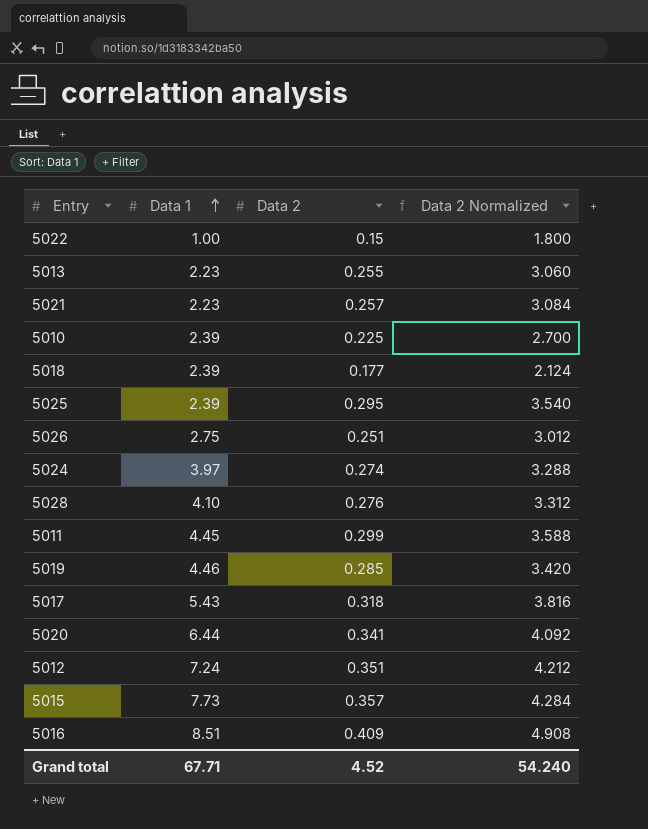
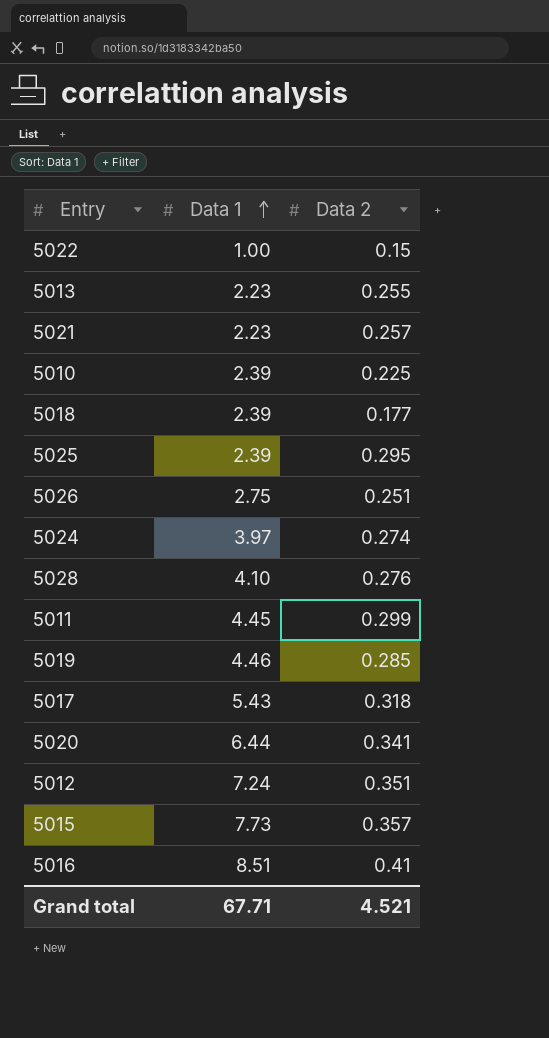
column Data 2 Normalized | formula: [Data 2] * 12 -> none
5016 | Data 2: 0.409 -> 0.41
Grand total | Data 2: 4.52 -> 4.521

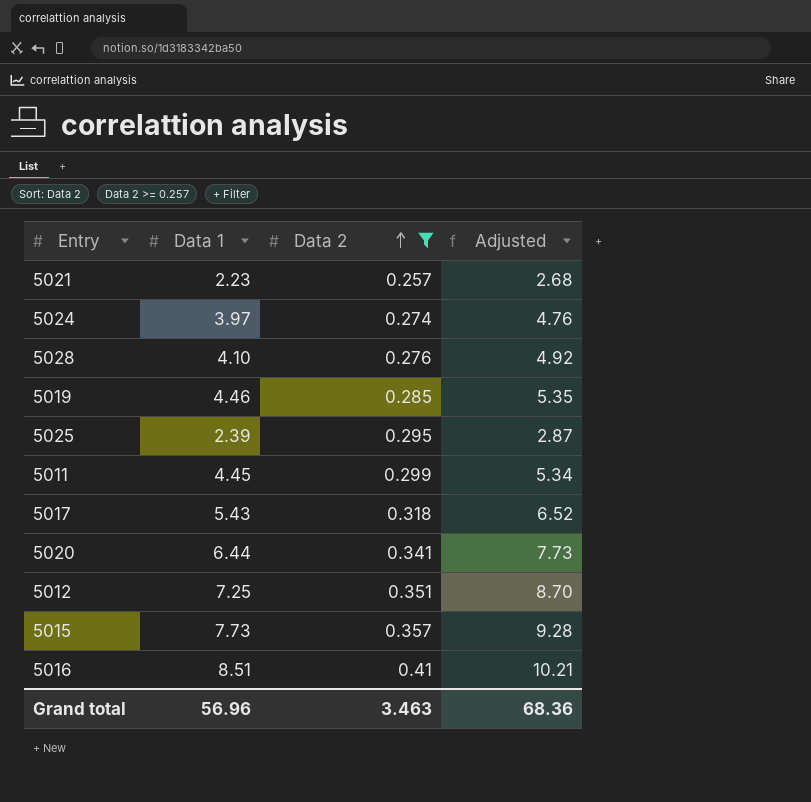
filter: none -> Data 2 >= 0.257
row order: Data 1 ascending -> Data 2 ascending
column Adjusted | formula: none -> [Data 1] * 1.2
5012 | Data 1: 7.24 -> 7.25
Grand total | Data 1: 67.71 -> 56.96
Grand total | Data 2: 4.521 -> 3.463

